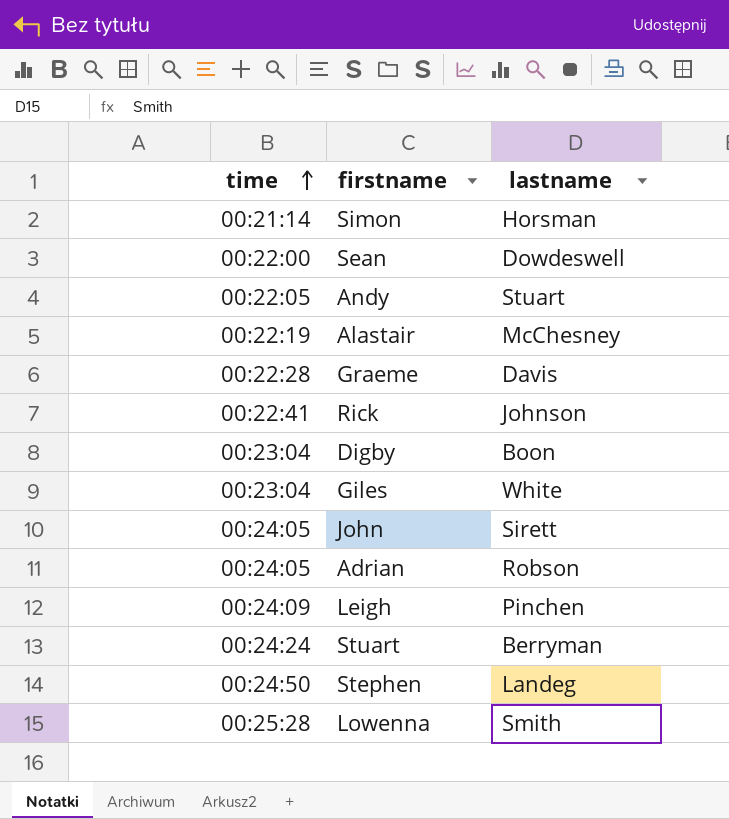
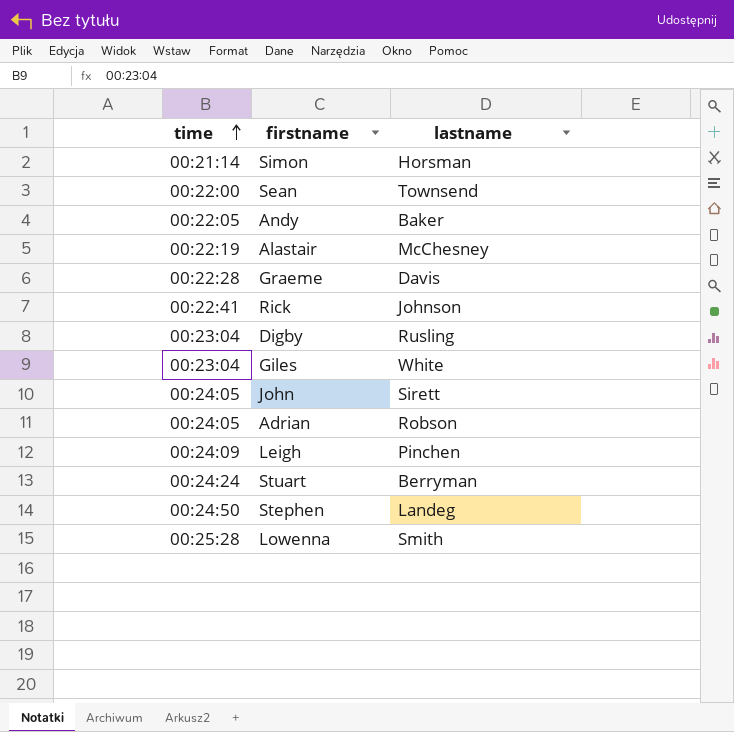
Sean | lastname: Dowdeswell -> Townsend
Andy | lastname: Stuart -> Baker
Digby | lastname: Boon -> Rusling

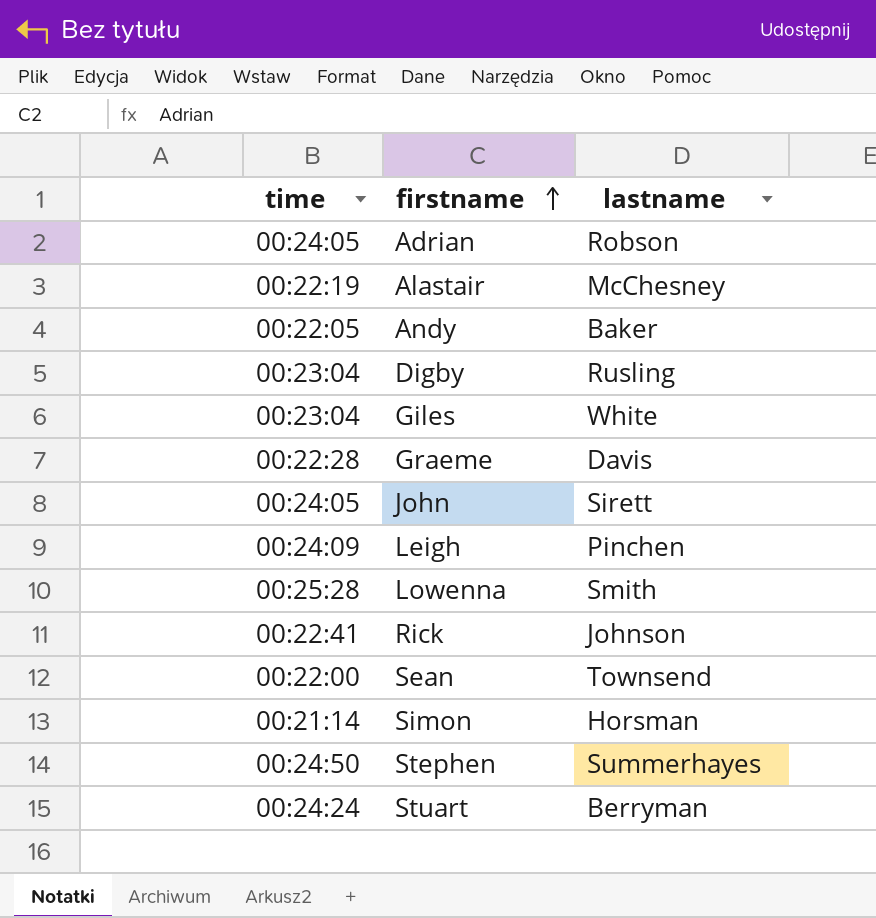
row order: time ascending -> firstname ascending
Stephen | lastname: Landeg -> Summerhayes

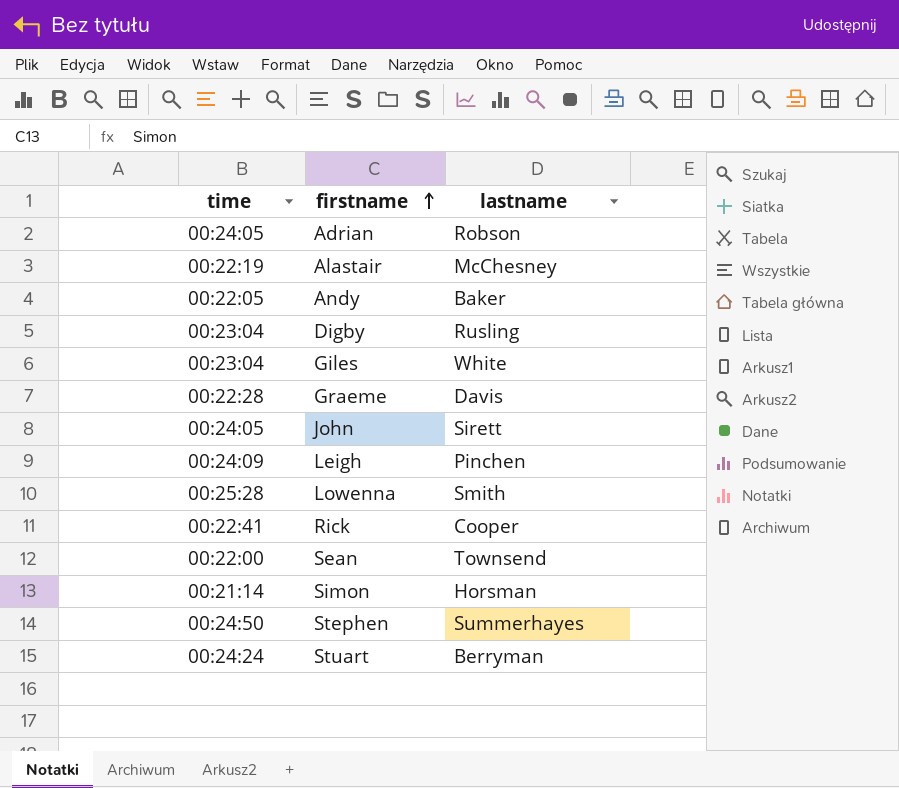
Rick | lastname: Johnson -> Cooper

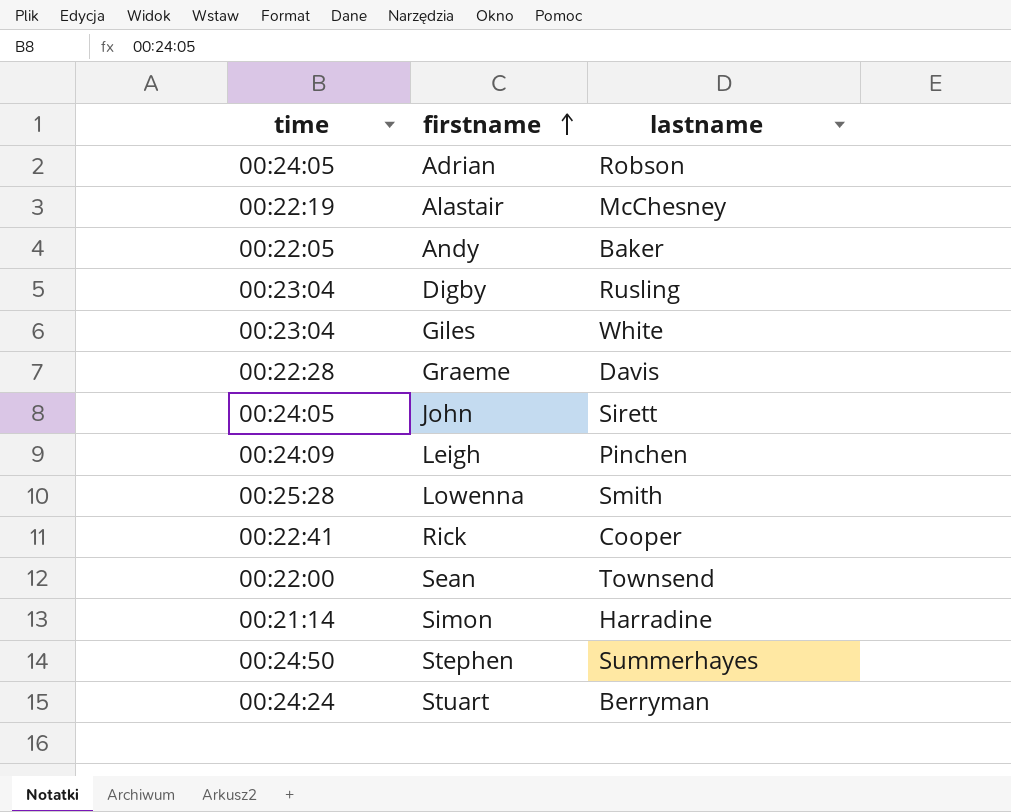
Simon | lastname: Horsman -> Harradine

